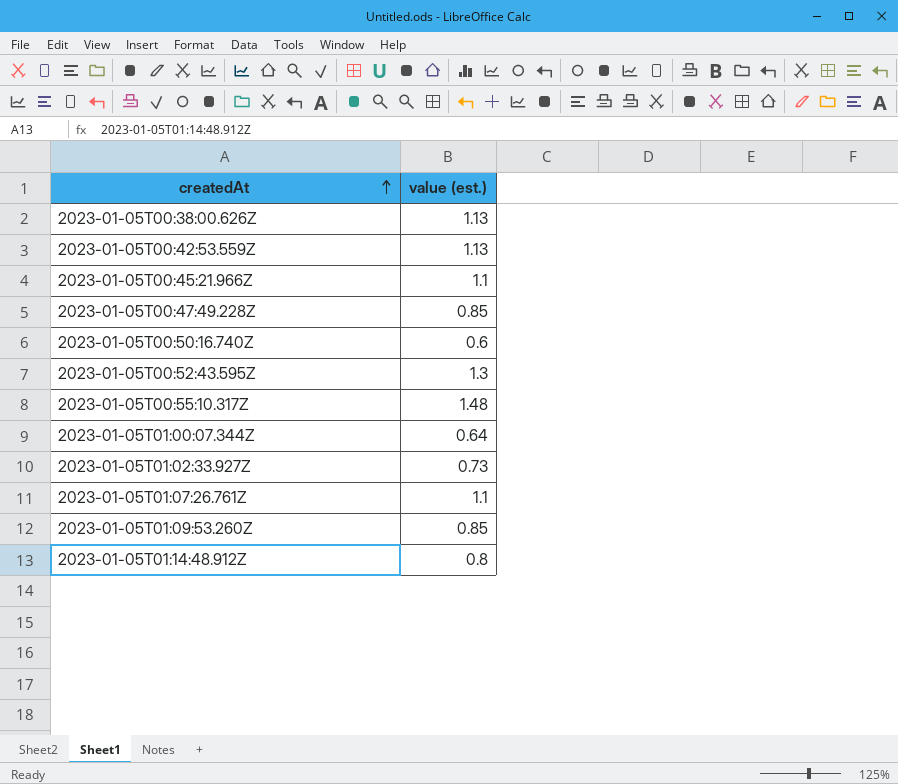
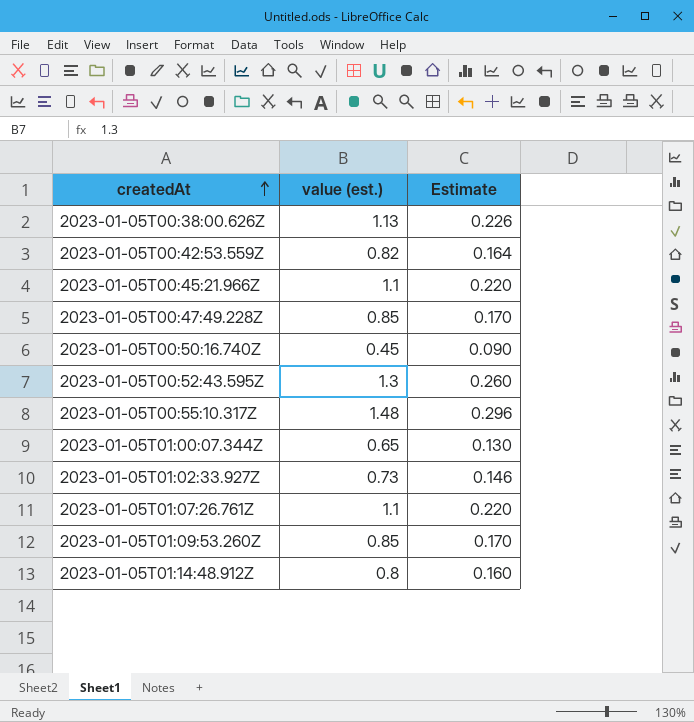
column Estimate | formula: none -> [value (est.)] * 0.2
2023-01-05T00:42:53.559Z | value (est.): 1.13 -> 0.82
2023-01-05T00:50:16.740Z | value (est.): 0.6 -> 0.45
2023-01-05T01:00:07.344Z | value (est.): 0.64 -> 0.65

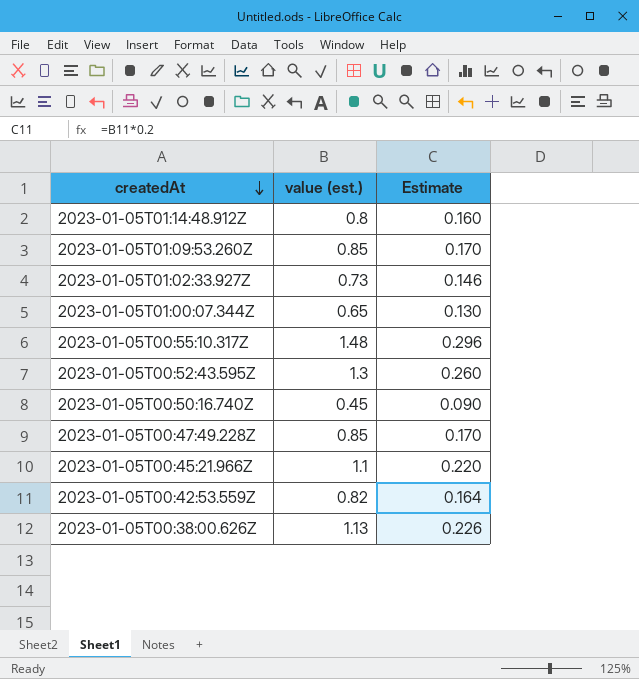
row order: createdAt ascending -> createdAt descending
row 2023-01-05T01:07:26.761Z: 1.1 | 0.220 -> none

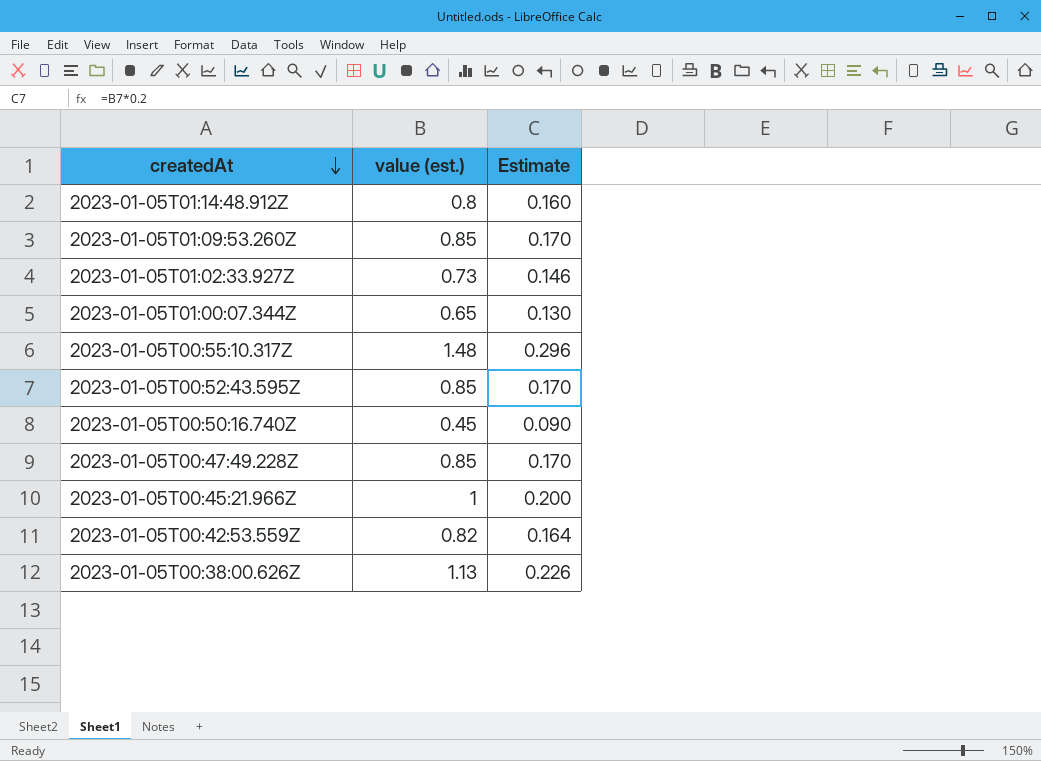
2023-01-05T00:52:43.595Z | value (est.): 1.3 -> 0.85
2023-01-05T00:52:43.595Z | Estimate: 0.260 -> 0.170
2023-01-05T00:45:21.966Z | value (est.): 1.1 -> 1
2023-01-05T00:45:21.966Z | Estimate: 0.220 -> 0.200

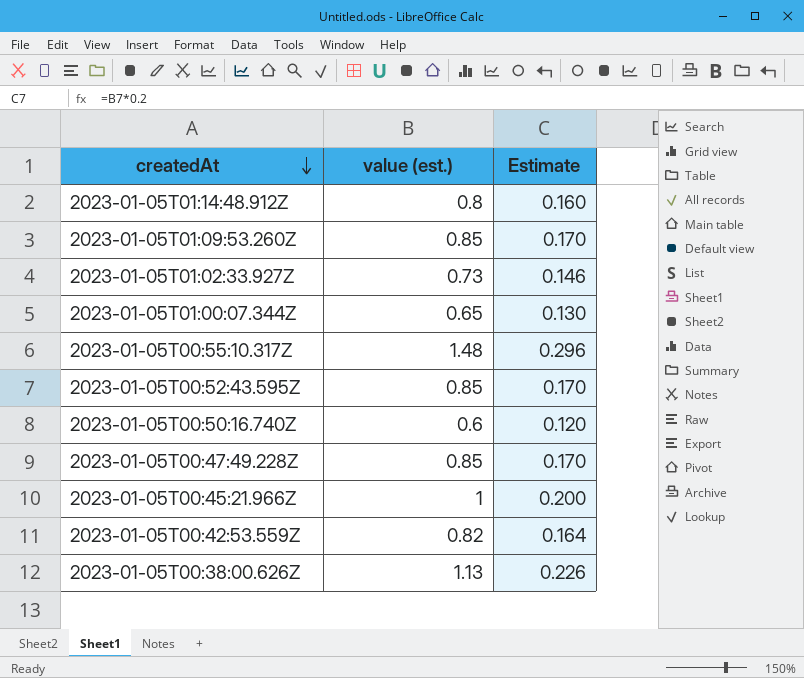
2023-01-05T00:50:16.740Z | value (est.): 0.45 -> 0.6
2023-01-05T00:50:16.740Z | Estimate: 0.090 -> 0.120

